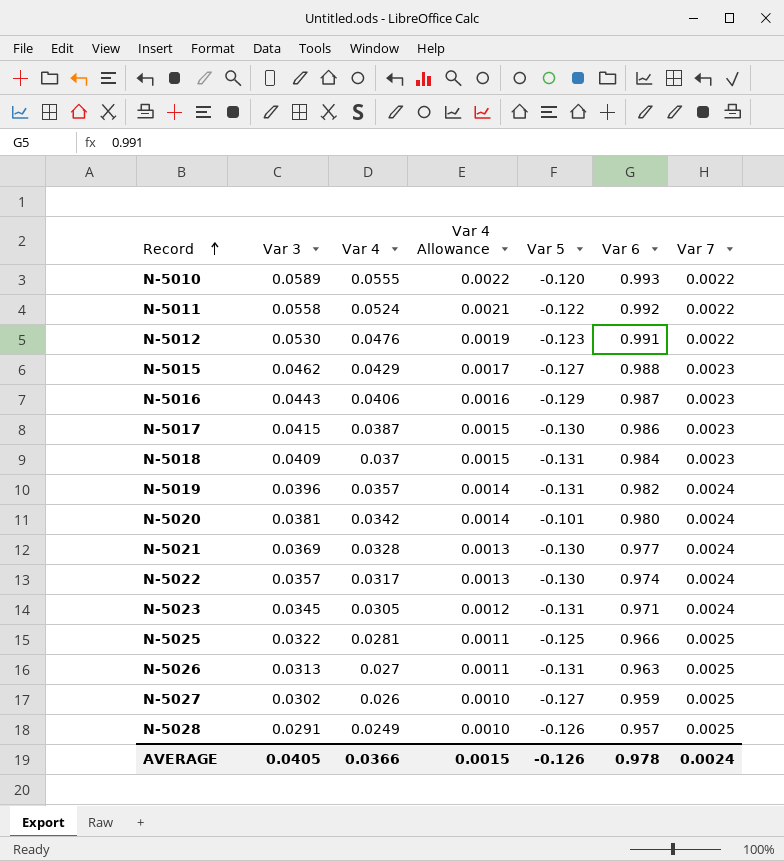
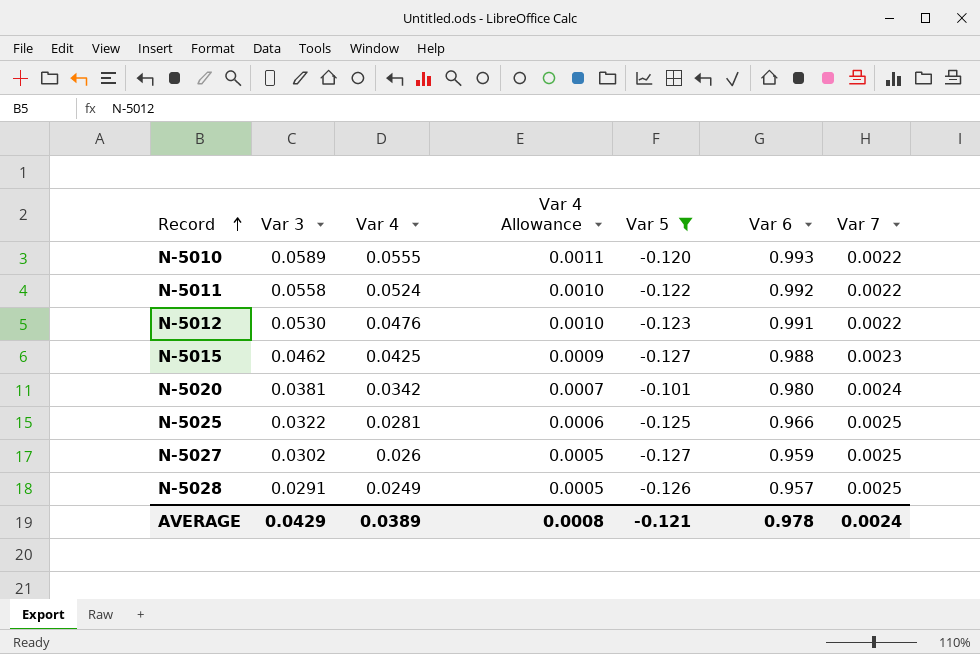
filter: none -> Var 5 >= -0.127
column Var 4 Allowance | formula: [Var 4] * 0.04 -> [Var 4] * 0.02
N-5015 | Var 4: 0.0429 -> 0.0425
AVERAGE | Var 3: 0.0405 -> 0.0429
AVERAGE | Var 4: 0.0366 -> 0.0389
AVERAGE | Var 4 Allowance: 0.0015 -> 0.0008
AVERAGE | Var 5: -0.126 -> -0.121

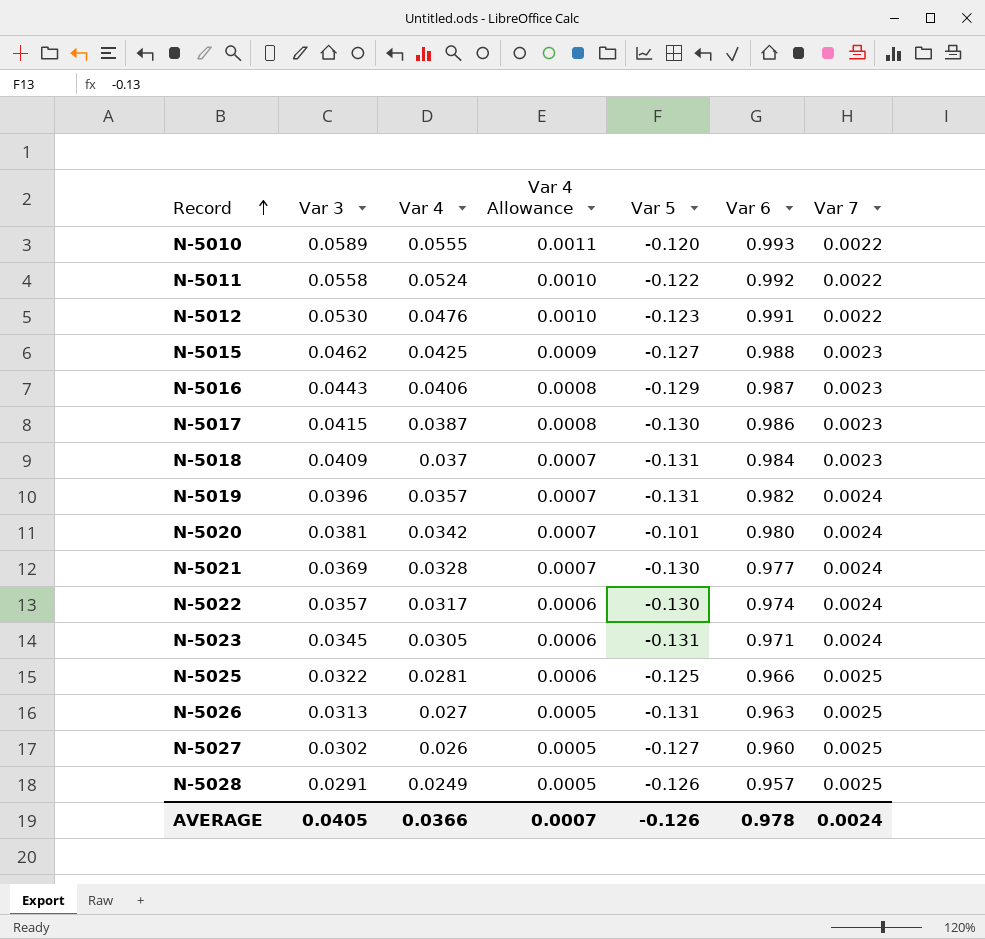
filter: Var 5 >= -0.127 -> none
N-5027 | Var 6: 0.959 -> 0.960
AVERAGE | Var 3: 0.0429 -> 0.0405
AVERAGE | Var 4: 0.0389 -> 0.0366
AVERAGE | Var 4 Allowance: 0.0008 -> 0.0007
AVERAGE | Var 5: -0.121 -> -0.126

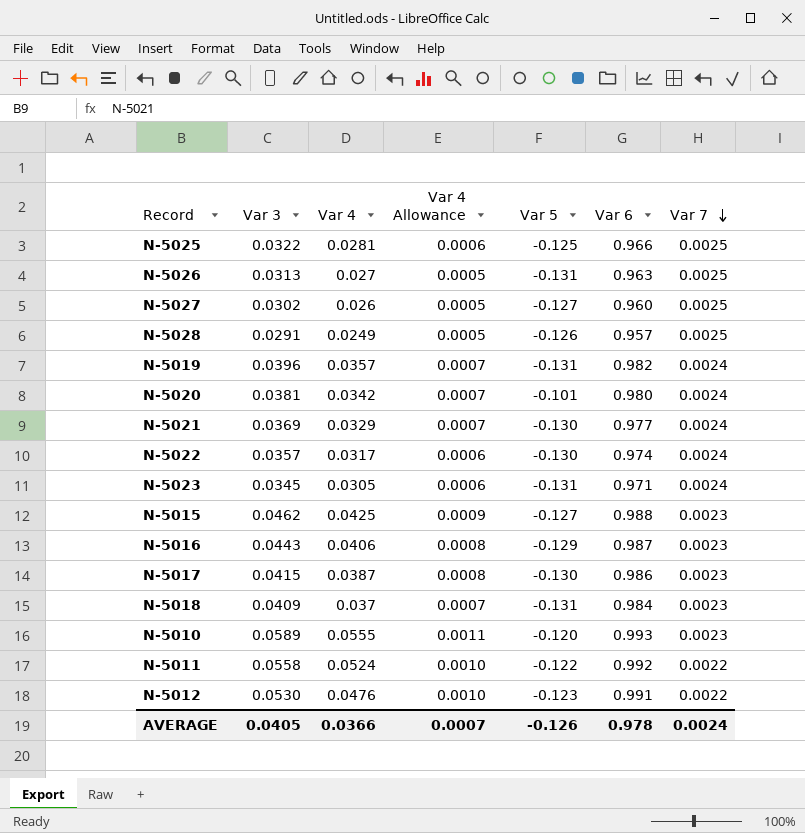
row order: Record ascending -> Var 7 descending
N-5021 | Var 4: 0.0328 -> 0.0329
N-5010 | Var 7: 0.0022 -> 0.0023

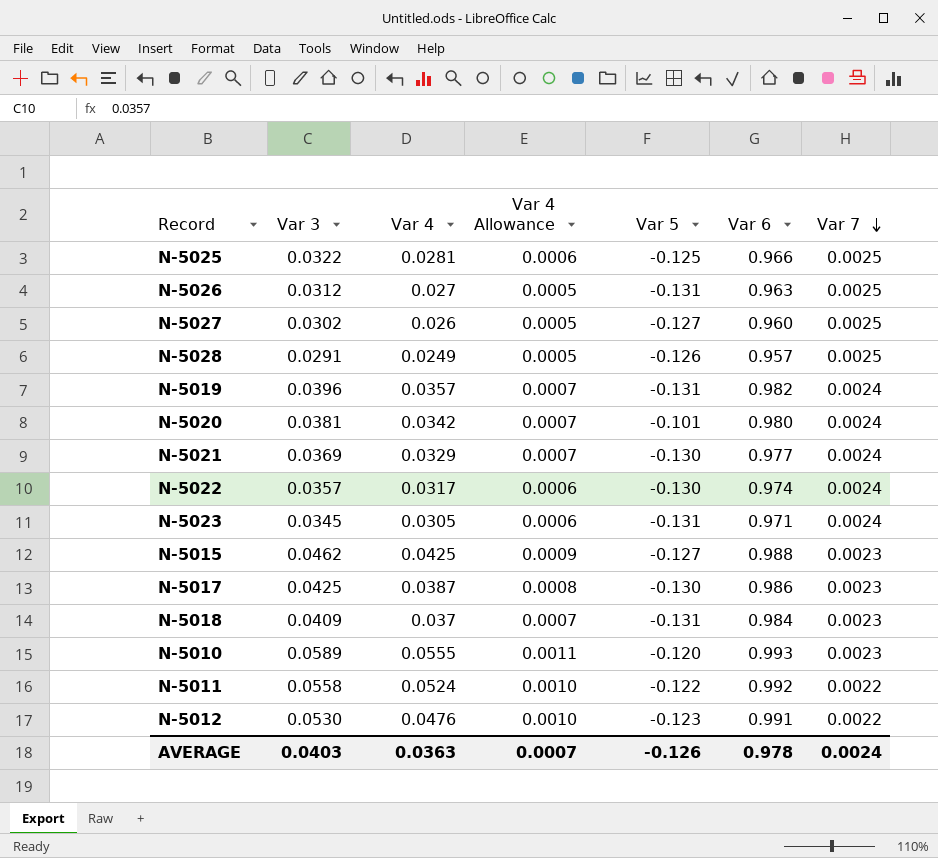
row N-5016: 0.0443 | 0.0406 | 0.0008 | -0.129 | 0.987 | 0.0023 -> none
N-5026 | Var 3: 0.0313 -> 0.0312
N-5017 | Var 3: 0.0415 -> 0.0425
AVERAGE | Var 3: 0.0405 -> 0.0403
AVERAGE | Var 4: 0.0366 -> 0.0363

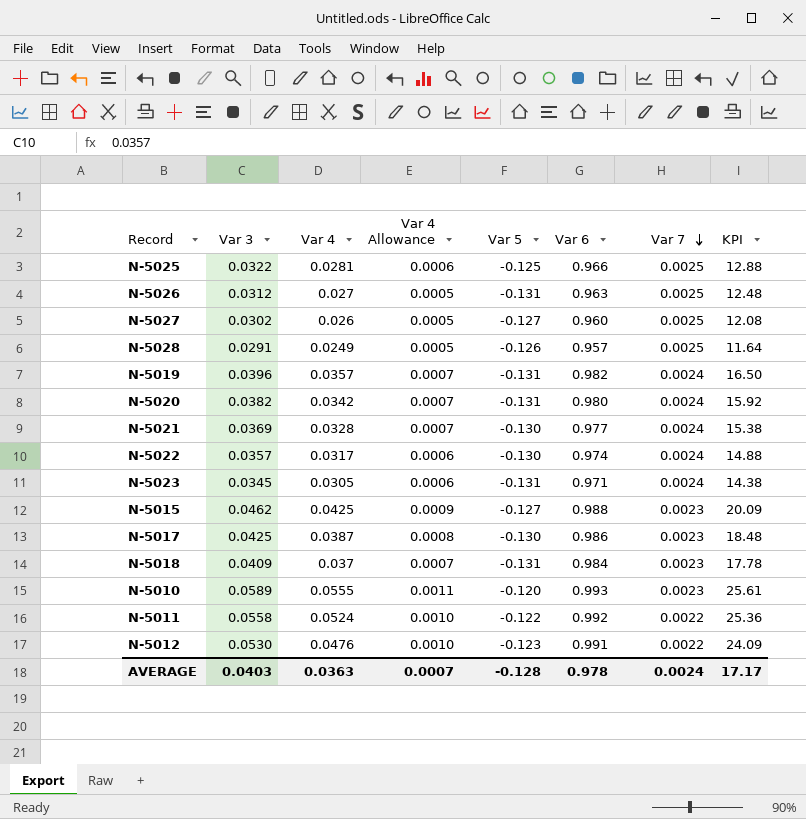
column KPI | formula: none -> [Var 3] / [Var 7]
N-5020 | Var 3: 0.0381 -> 0.0382
N-5020 | Var 5: -0.101 -> -0.131
N-5021 | Var 4: 0.0329 -> 0.0328
AVERAGE | Var 5: -0.126 -> -0.128

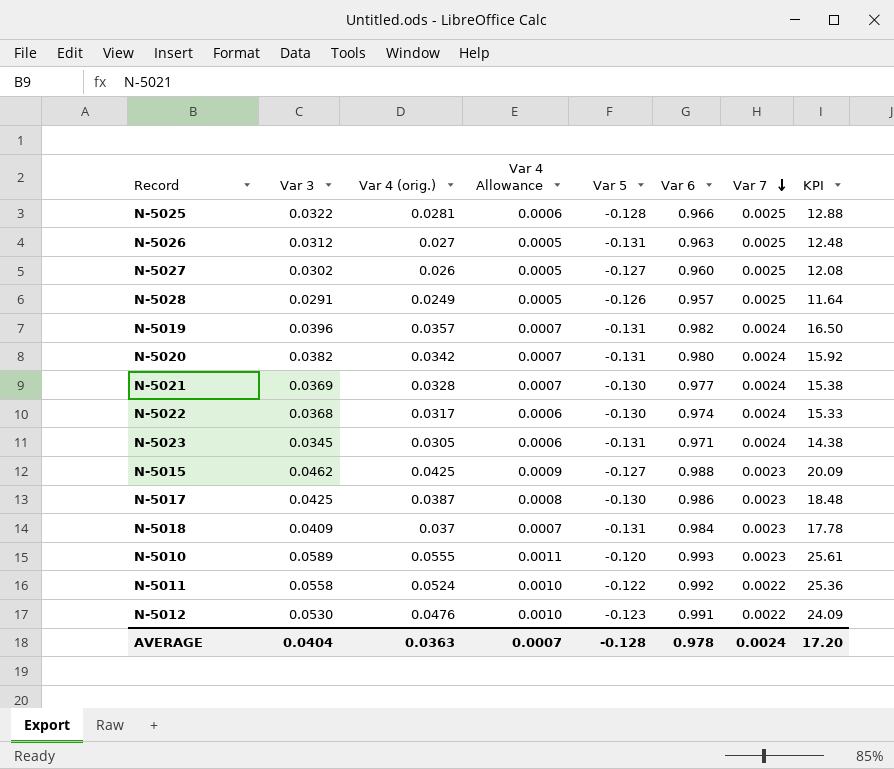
column name: Var 4 -> Var 4 (orig.)
N-5025 | Var 5: -0.125 -> -0.128
N-5022 | Var 3: 0.0357 -> 0.0368
N-5022 | KPI: 14.88 -> 15.33
AVERAGE | Var 3: 0.0403 -> 0.0404
AVERAGE | KPI: 17.17 -> 17.20

